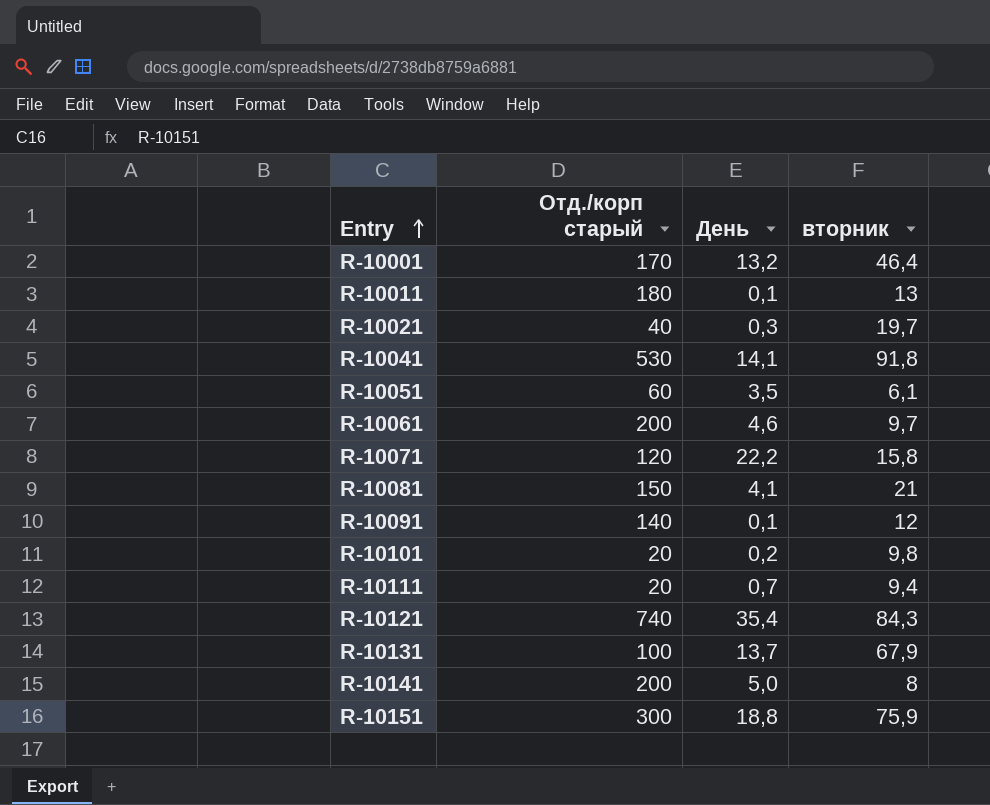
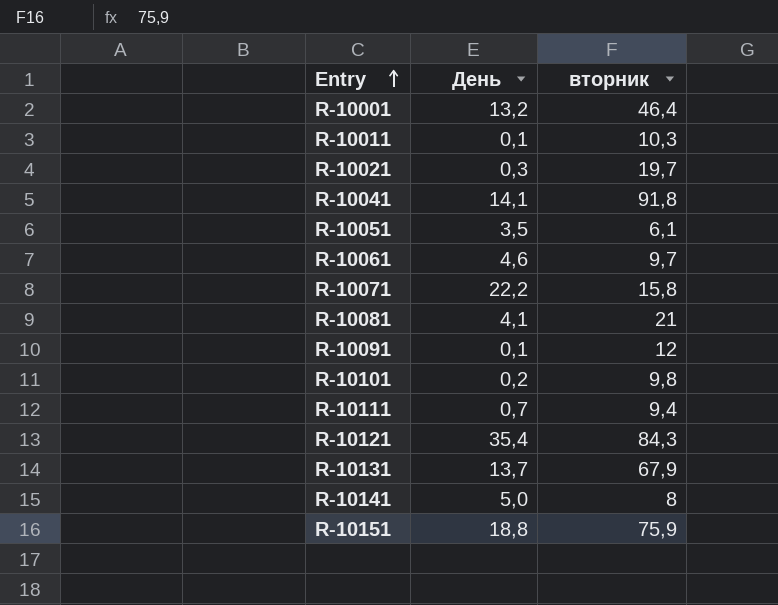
column Отд./корп старый | position: 2 -> none
R-10011 | вторник: 13 -> 10,3

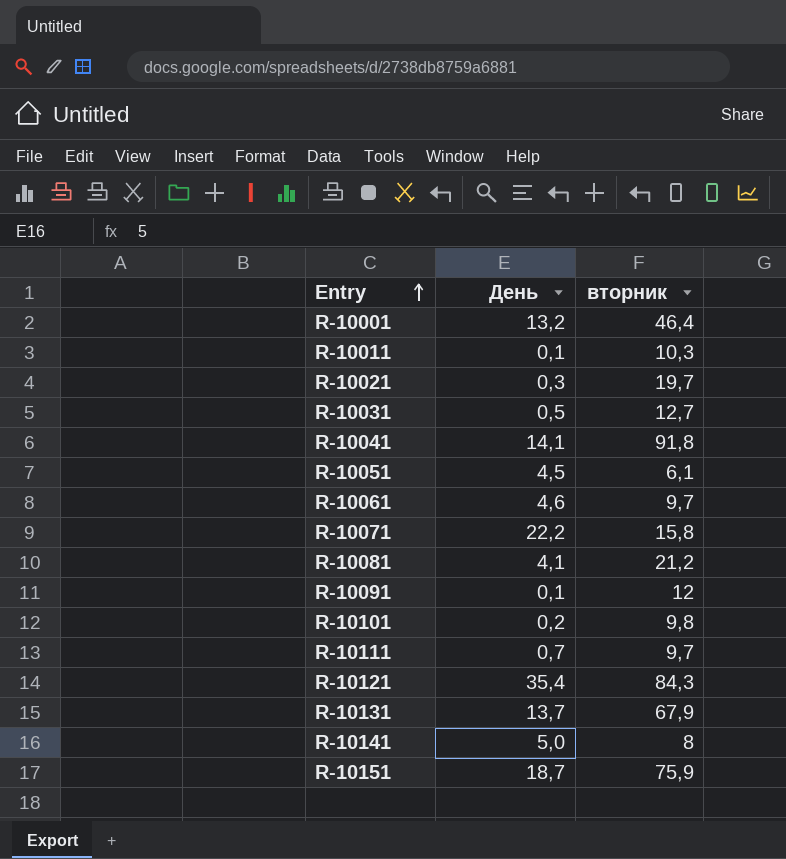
row R-10031: none -> 0,5 | 12,7
R-10051 | День: 3,5 -> 4,5
R-10081 | вторник: 21 -> 21,2
R-10111 | вторник: 9,4 -> 9,7
R-10151 | День: 18,8 -> 18,7

